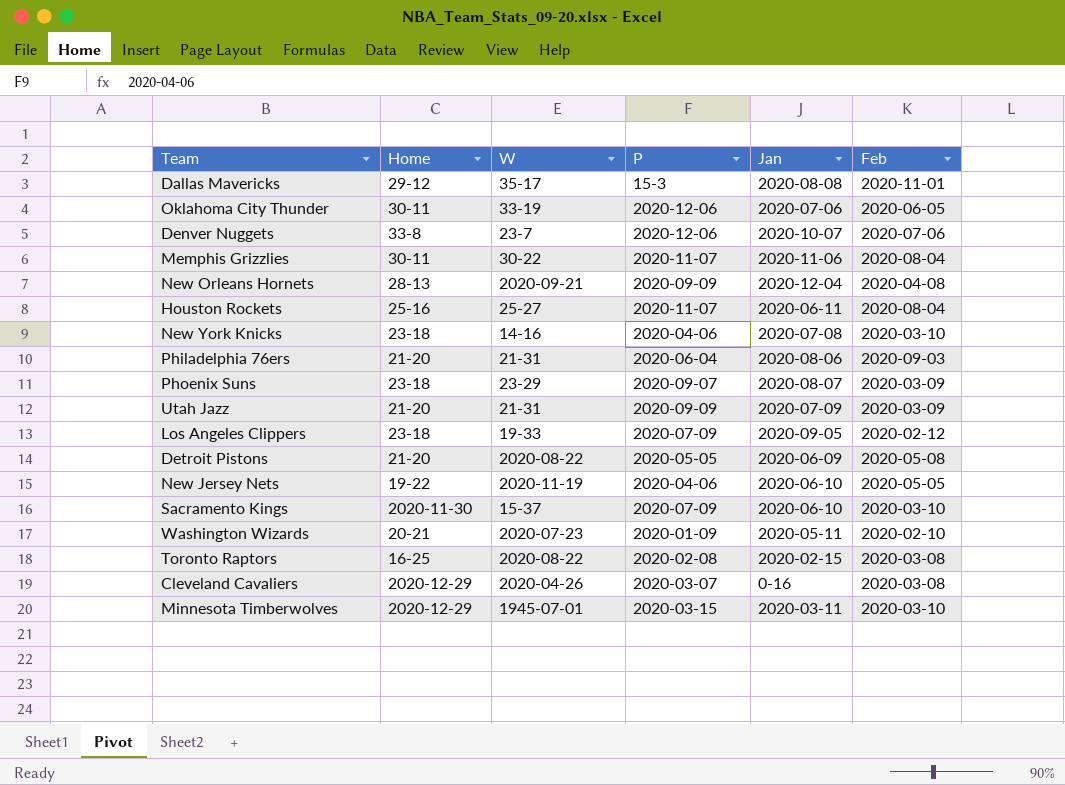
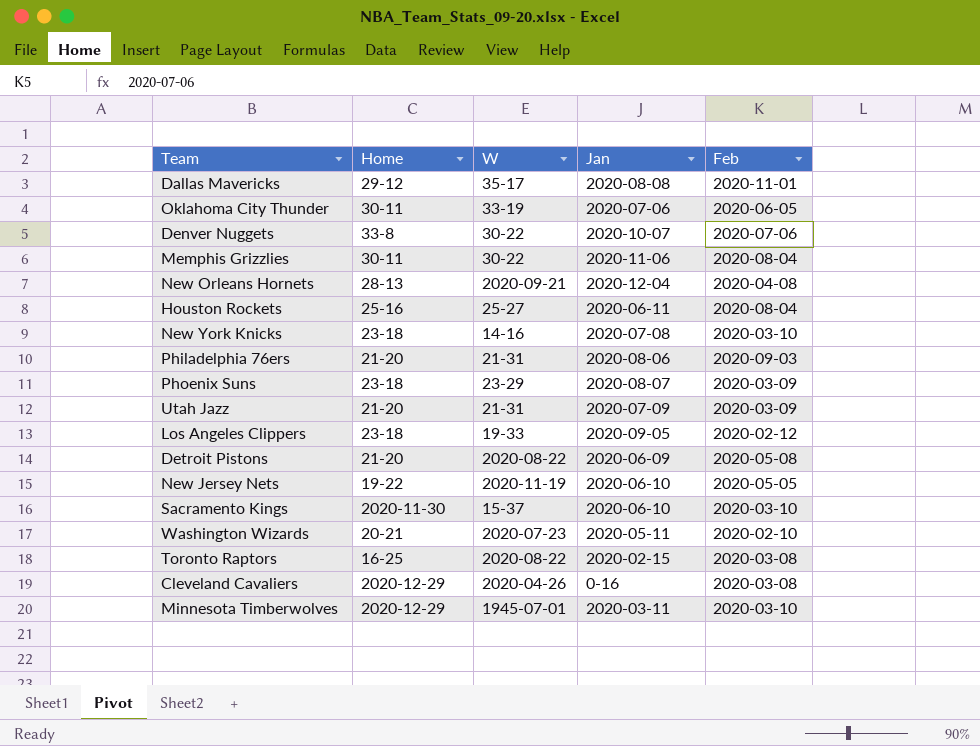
column P | position: 4 -> none
Denver Nuggets | W: 23-7 -> 30-22

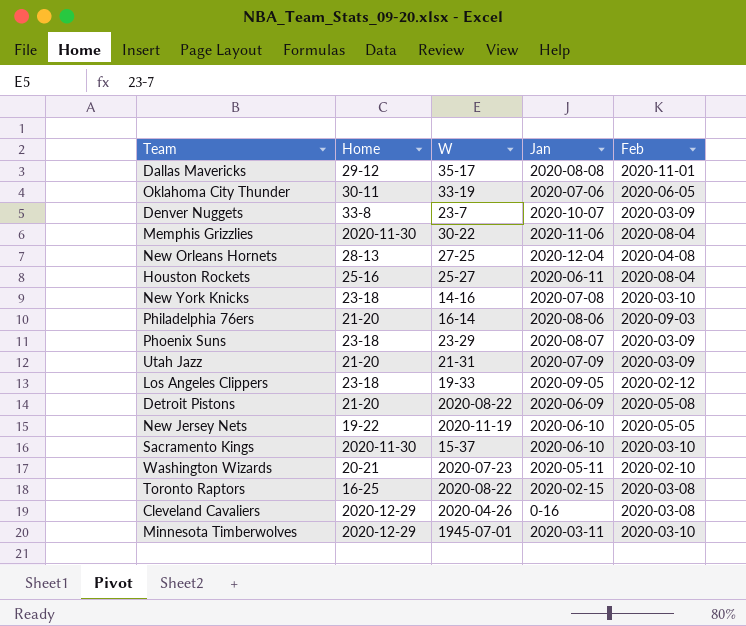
Denver Nuggets | W: 30-22 -> 23-7
Denver Nuggets | Feb: 2020-07-06 -> 2020-03-09
Memphis Grizzlies | Home: 30-11 -> 2020-11-30
New Orleans Hornets | W: 2020-09-21 -> 27-25
Philadelphia 76ers | W: 21-31 -> 16-14

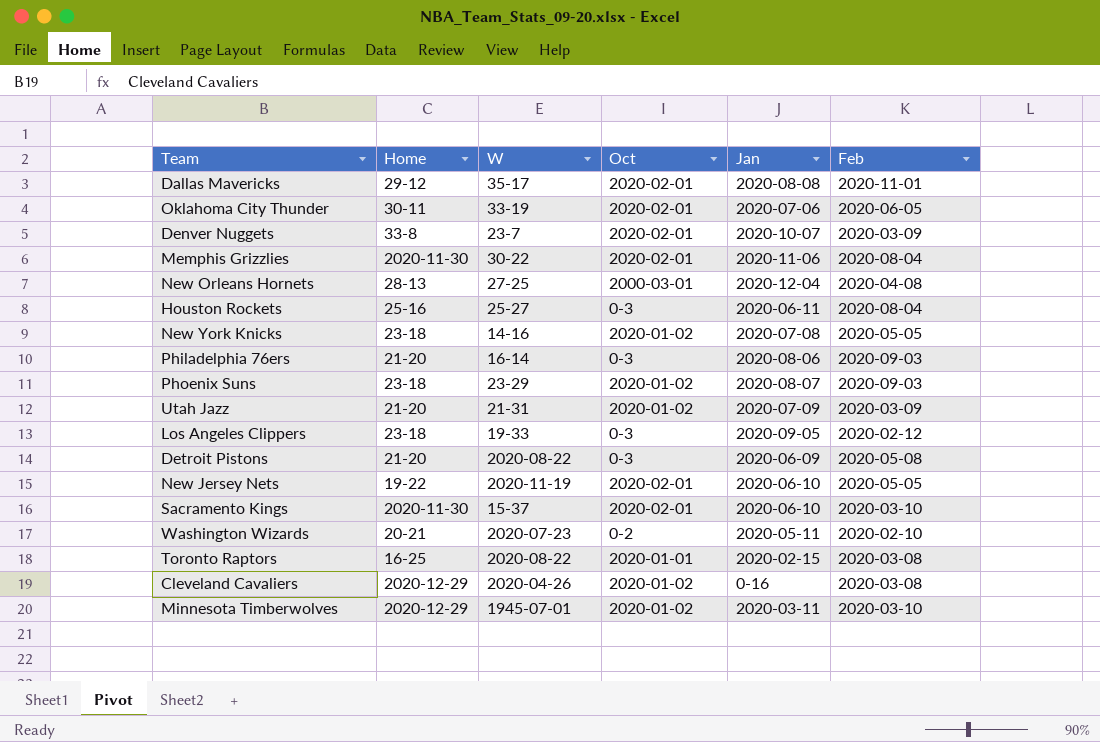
column Oct | position: none -> 4
New York Knicks | Feb: 2020-03-10 -> 2020-05-05
Phoenix Suns | Feb: 2020-03-09 -> 2020-09-03

